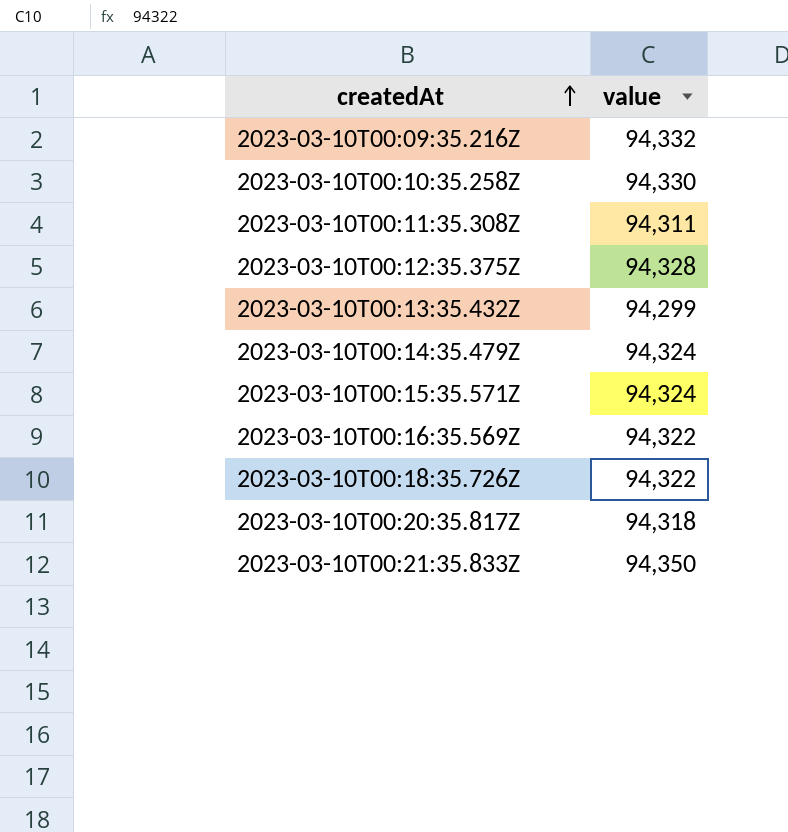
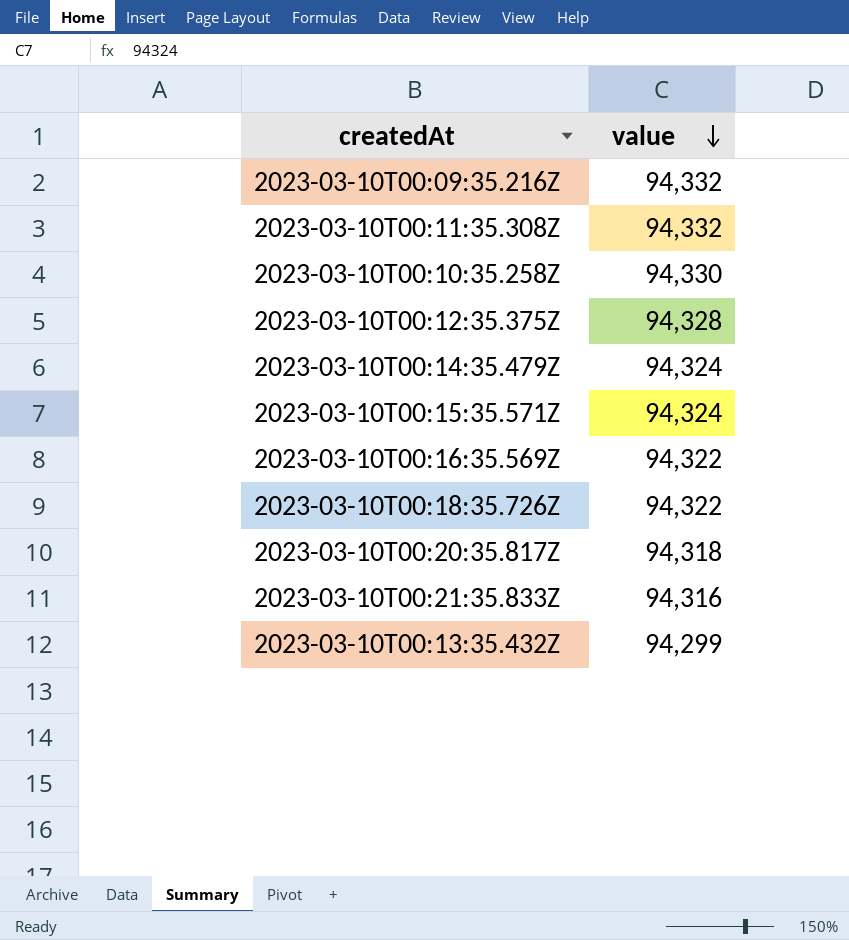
row order: createdAt ascending -> value descending
2023-03-10T00:11:35.308Z | value: 94,311 -> 94,332
2023-03-10T00:21:35.833Z | value: 94,350 -> 94,316

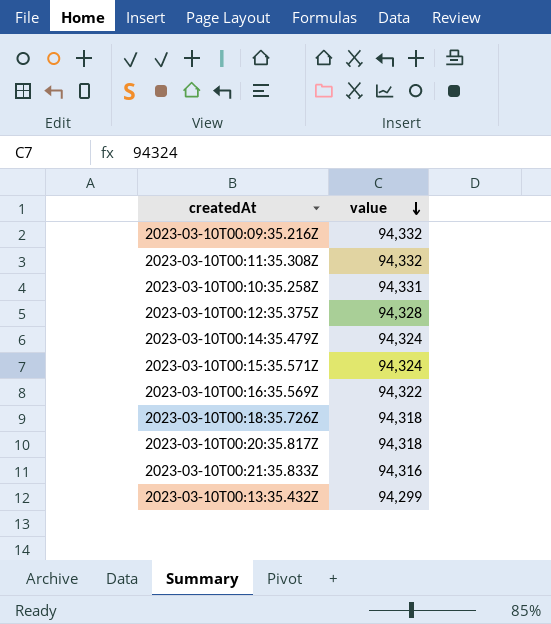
2023-03-10T00:10:35.258Z | value: 94,330 -> 94,331
2023-03-10T00:18:35.726Z | value: 94,322 -> 94,318

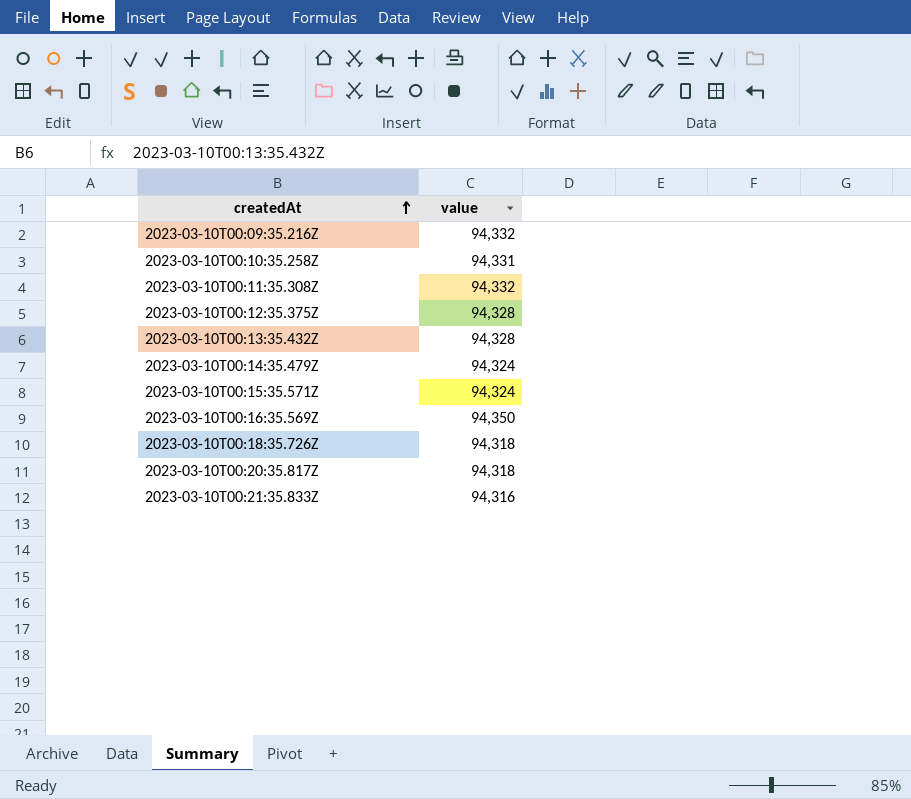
row order: value descending -> createdAt ascending
2023-03-10T00:13:35.432Z | value: 94,299 -> 94,328
2023-03-10T00:16:35.569Z | value: 94,322 -> 94,350

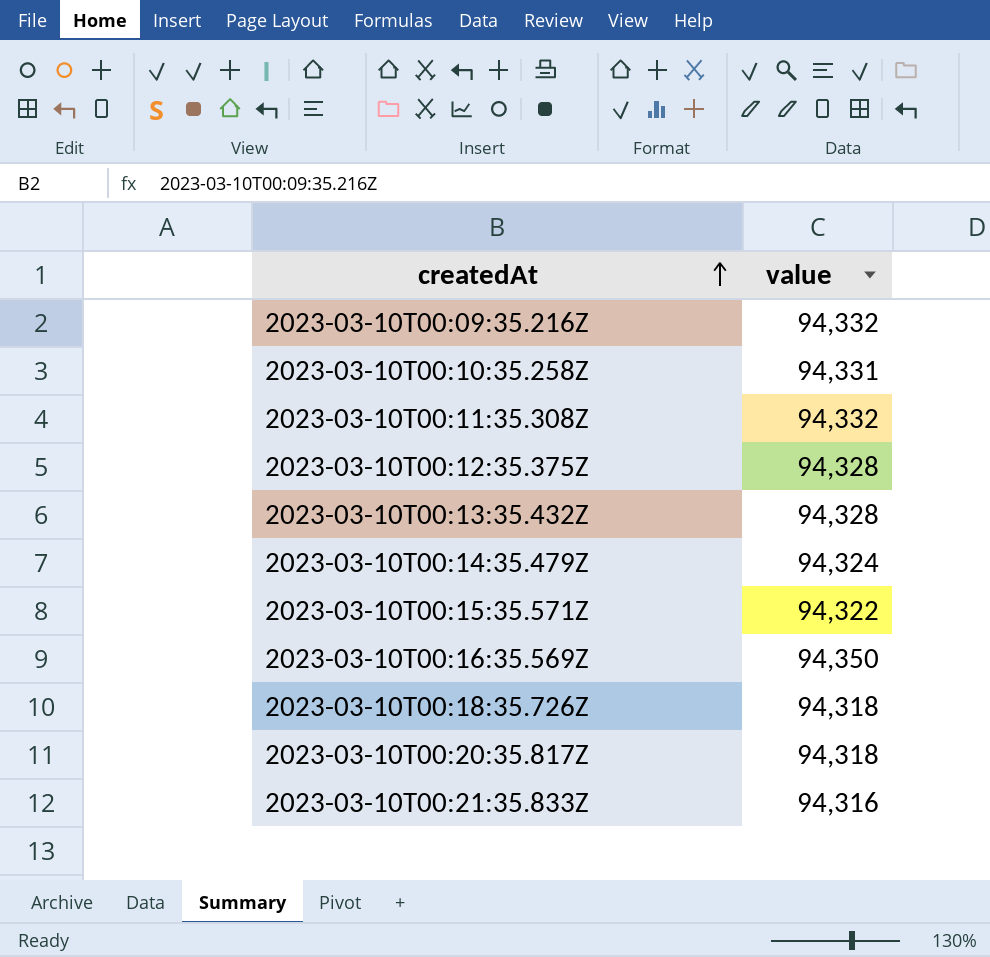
2023-03-10T00:15:35.571Z | value: 94,324 -> 94,322

